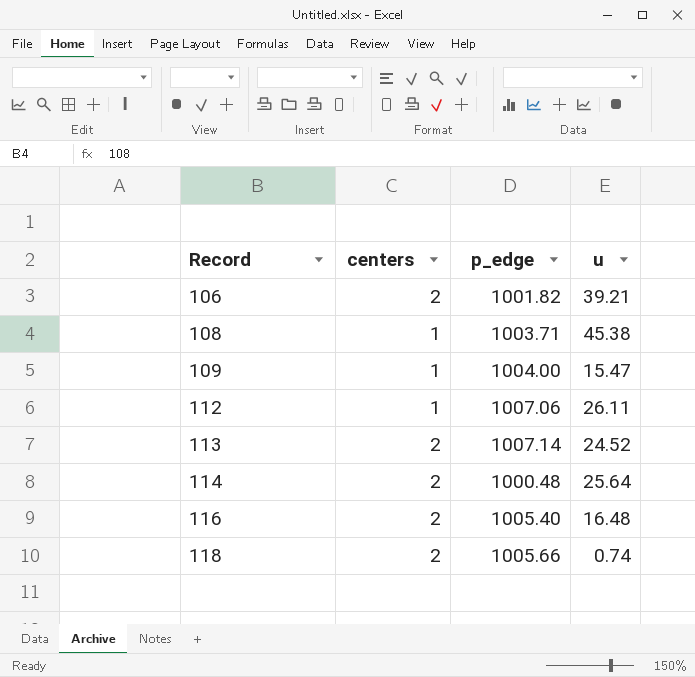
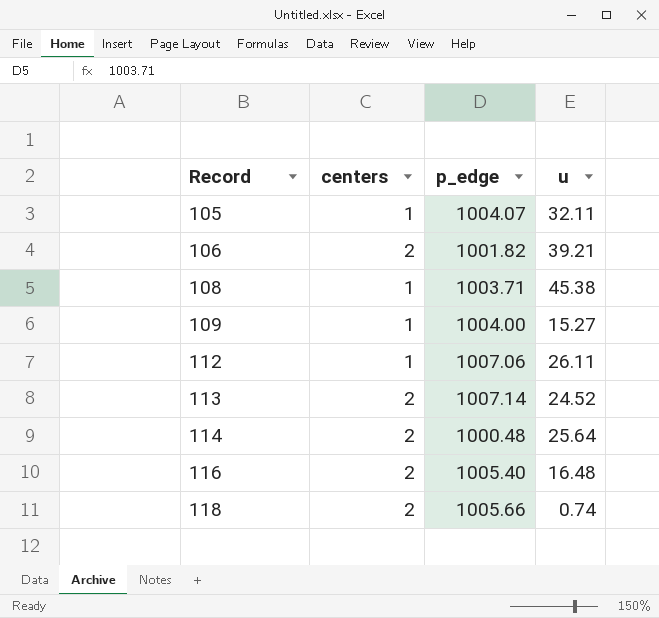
row 105: none -> 1 | 1004.07 | 32.11
109 | u: 15.47 -> 15.27

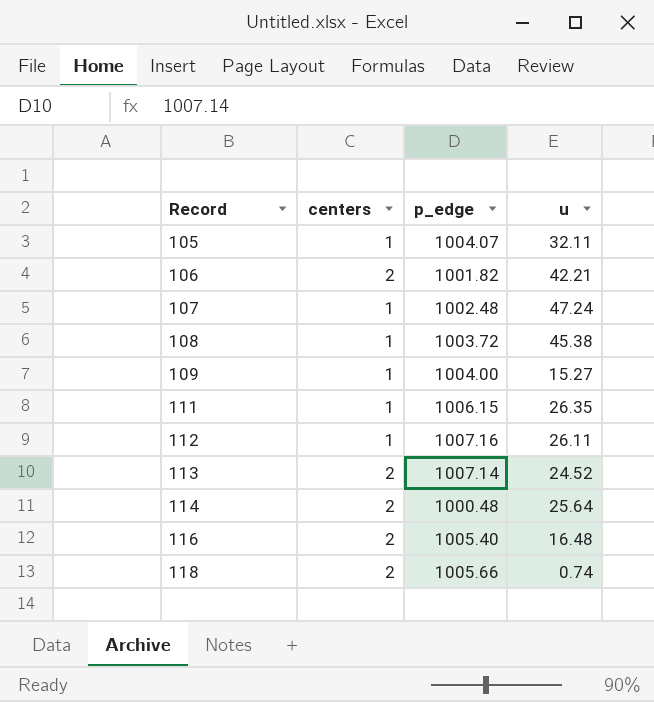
106 | u: 39.21 -> 42.21
row 107: none -> 1 | 1002.48 | 47.24
108 | p_edge: 1003.71 -> 1003.72
row 111: none -> 1 | 1006.15 | 26.35
112 | p_edge: 1007.06 -> 1007.16

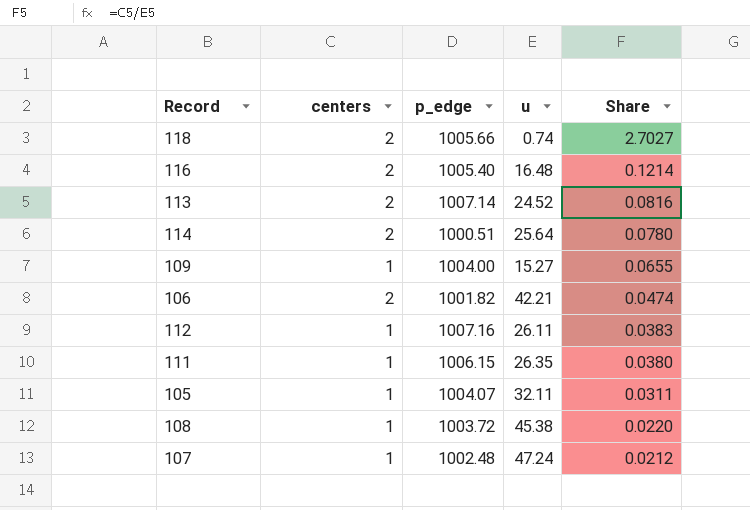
row order: Record ascending -> Share descending
column Share | formula: none -> [centers] / [u]
114 | p_edge: 1000.48 -> 1000.51

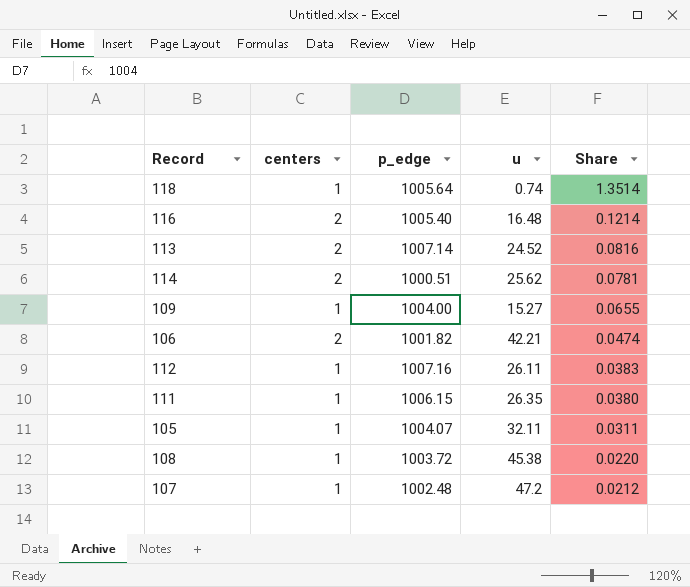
118 | centers: 2 -> 1
118 | p_edge: 1005.66 -> 1005.64
118 | Share: 2.7027 -> 1.3514
114 | u: 25.64 -> 25.62
114 | Share: 0.0780 -> 0.0781
107 | u: 47.24 -> 47.2

